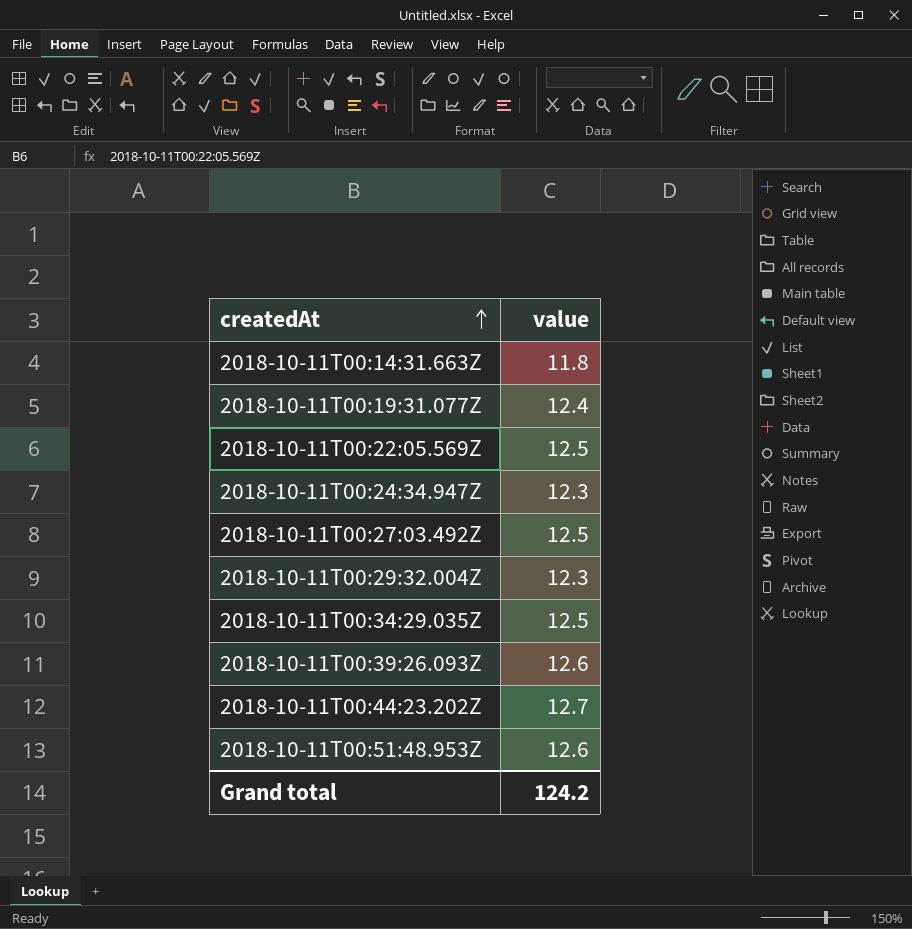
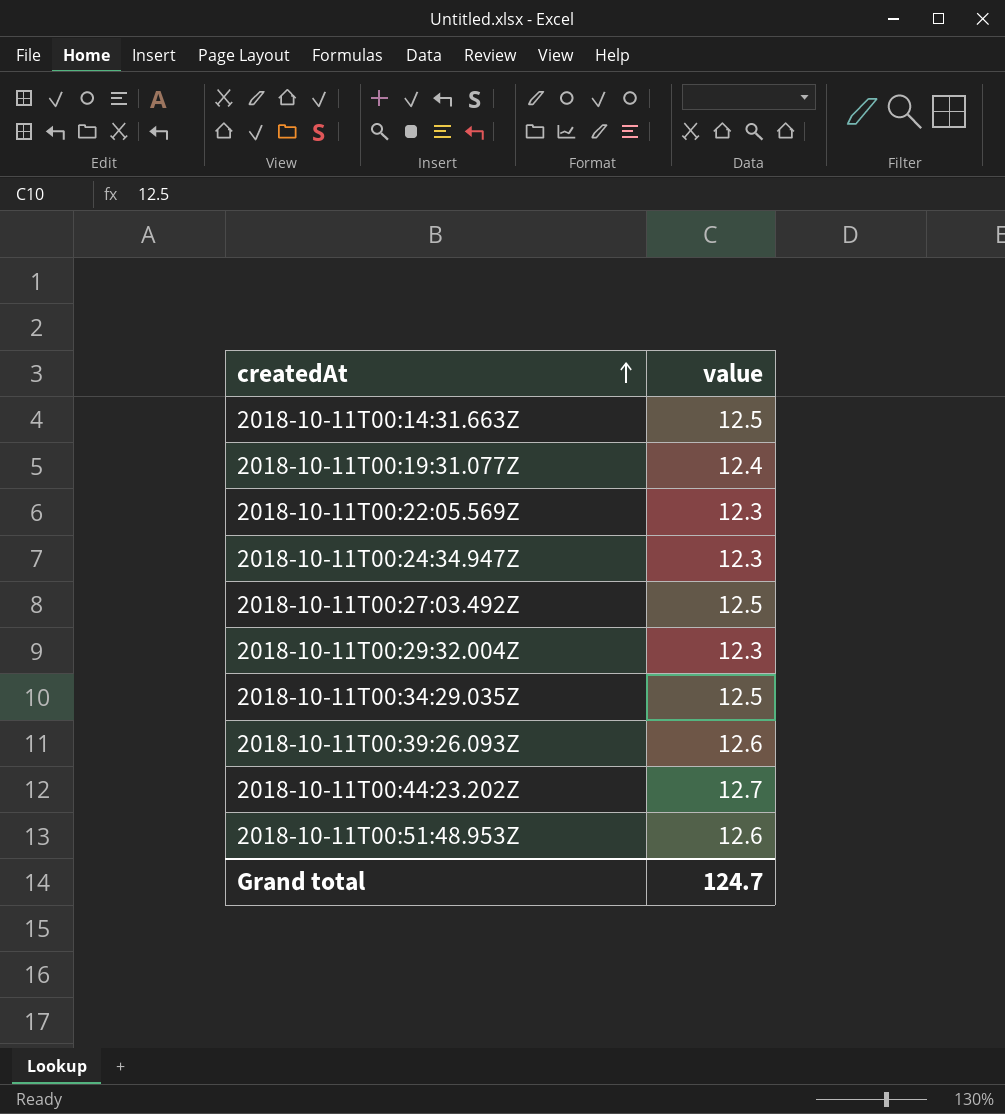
2018-10-11T00:14:31.663Z | value: 11.8 -> 12.5
2018-10-11T00:22:05.569Z | value: 12.5 -> 12.3
Grand total | value: 124.2 -> 124.7

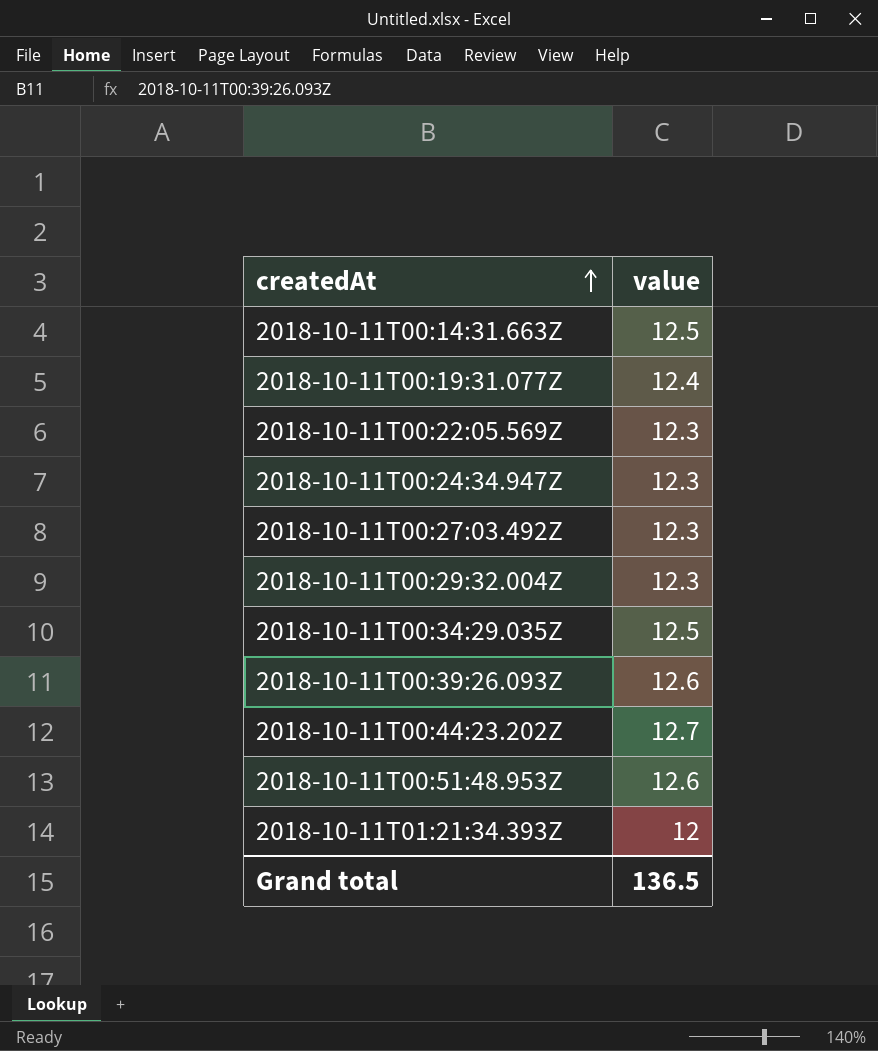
2018-10-11T00:27:03.492Z | value: 12.5 -> 12.3
row 2018-10-11T01:21:34.393Z: none -> 12
Grand total | value: 124.7 -> 136.5

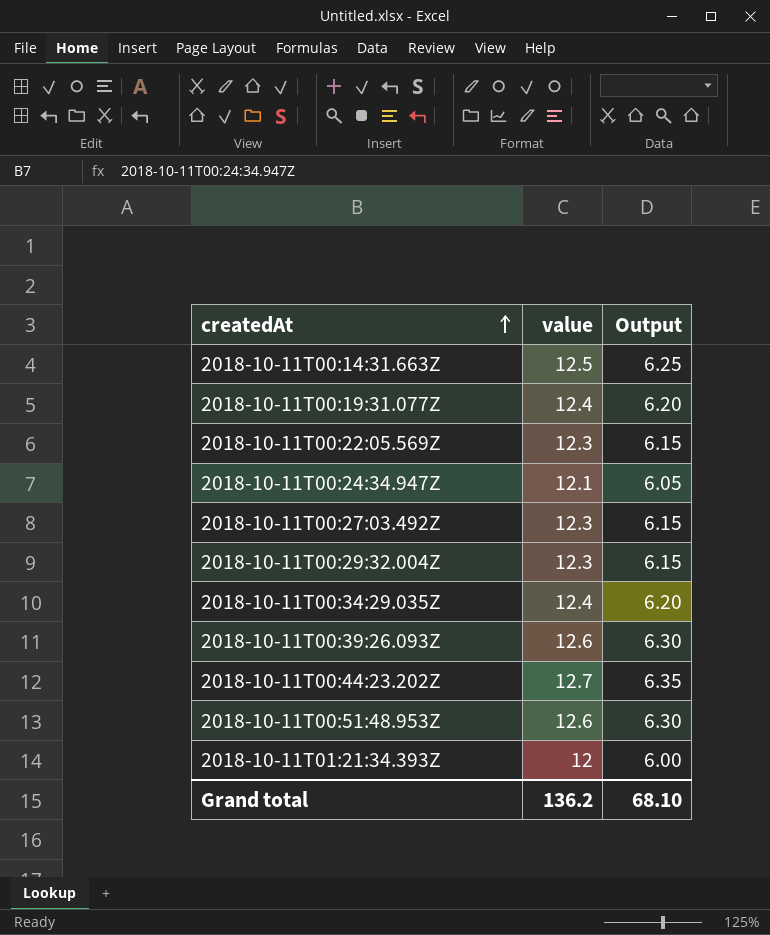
column Output | formula: none -> [value] * 0.5
2018-10-11T00:24:34.947Z | value: 12.3 -> 12.1
2018-10-11T00:34:29.035Z | value: 12.5 -> 12.4
Grand total | value: 136.5 -> 136.2

